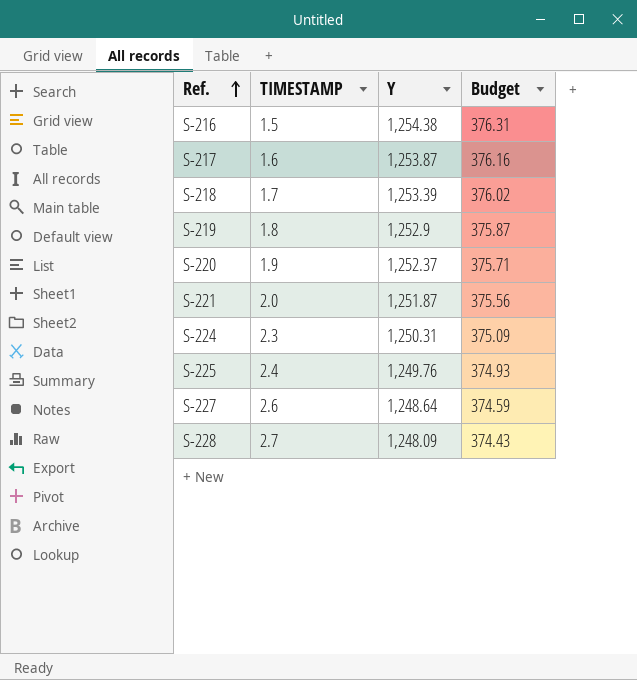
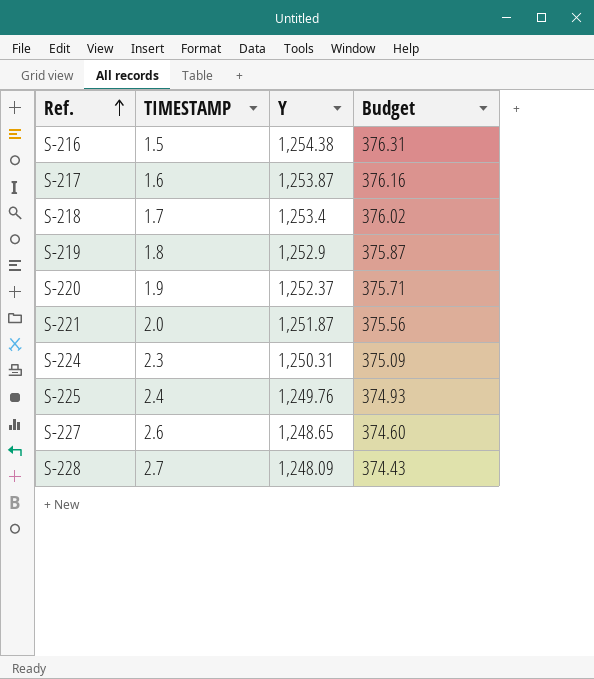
S-218 | Y: 1,253.39 -> 1,253.4
S-227 | Y: 1,248.64 -> 1,248.65
S-227 | Budget: 374.59 -> 374.60

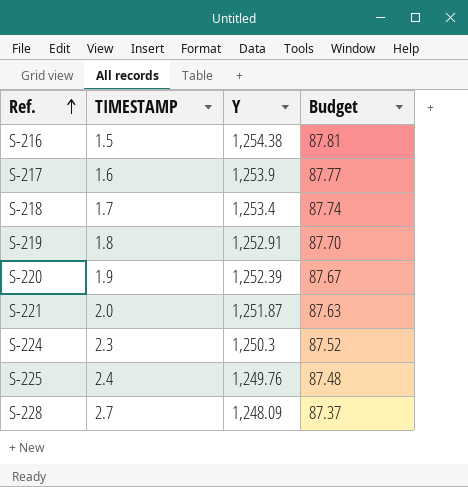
column Budget | formula: [Y] * 0.3 -> [Y] * 0.07
row S-227: 2.6 | 1,248.65 | 374.60 -> none
S-217 | Y: 1,253.87 -> 1,253.9
S-219 | Y: 1,252.9 -> 1,252.91
S-220 | Y: 1,252.37 -> 1,252.39
S-224 | Y: 1,250.31 -> 1,250.3

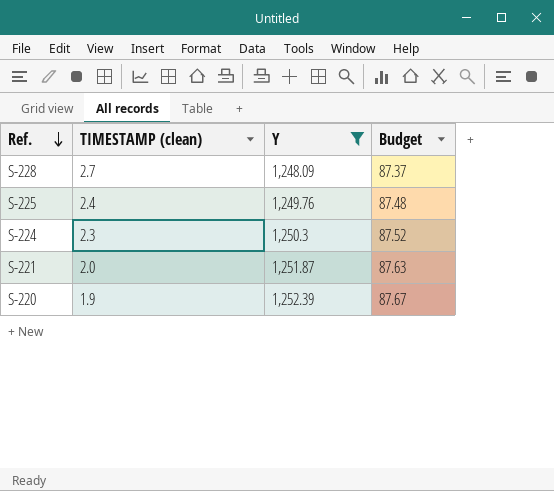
filter: none -> Y <= 1,252.39
row order: Ref. ascending -> Ref. descending
column name: TIMESTAMP -> TIMESTAMP (clean)

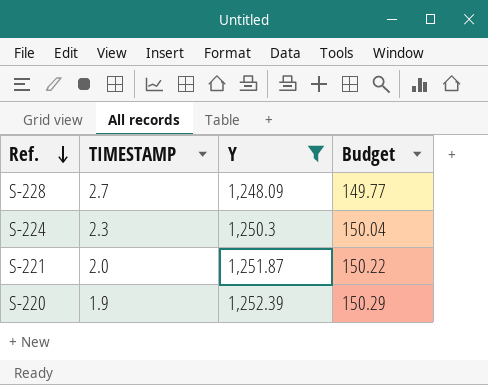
column name: TIMESTAMP (clean) -> TIMESTAMP
column Budget | formula: [Y] * 0.07 -> [Y] * 0.12
row S-225: 2.4 | 1,249.76 | 87.48 -> none

